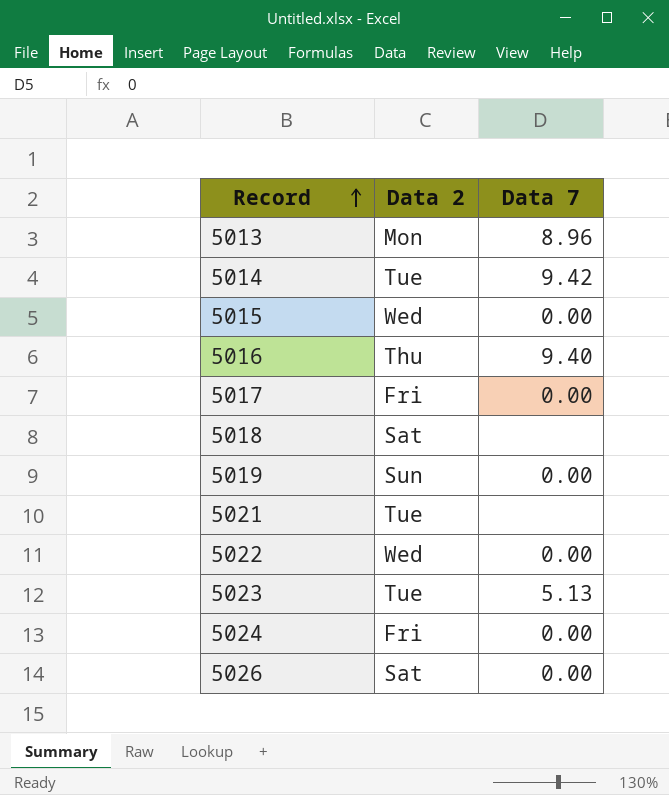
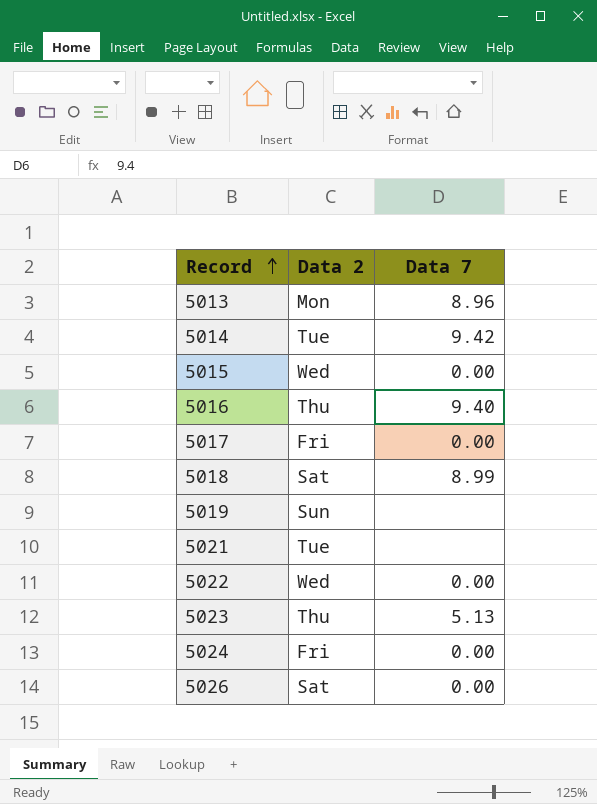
5018 | Data 7: none -> 8.99
5019 | Data 7: 0.00 -> none
5023 | Data 2: Tue -> Thu

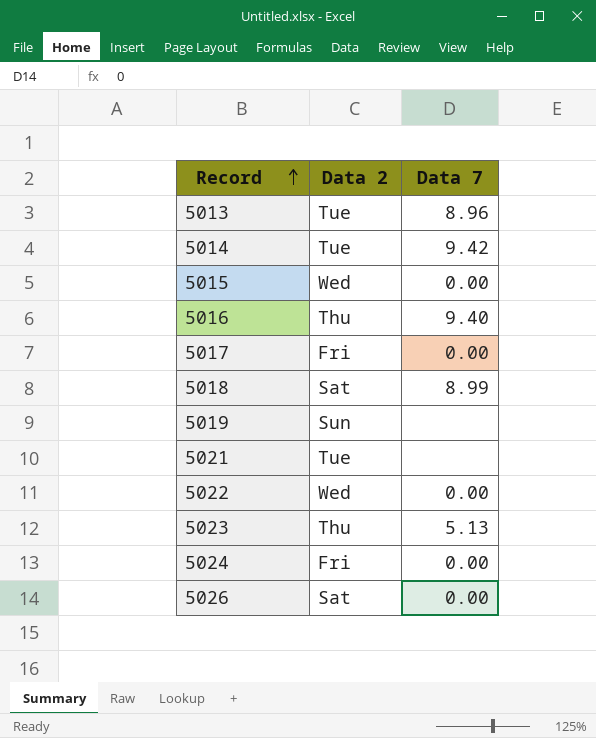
5013 | Data 2: Mon -> Tue

